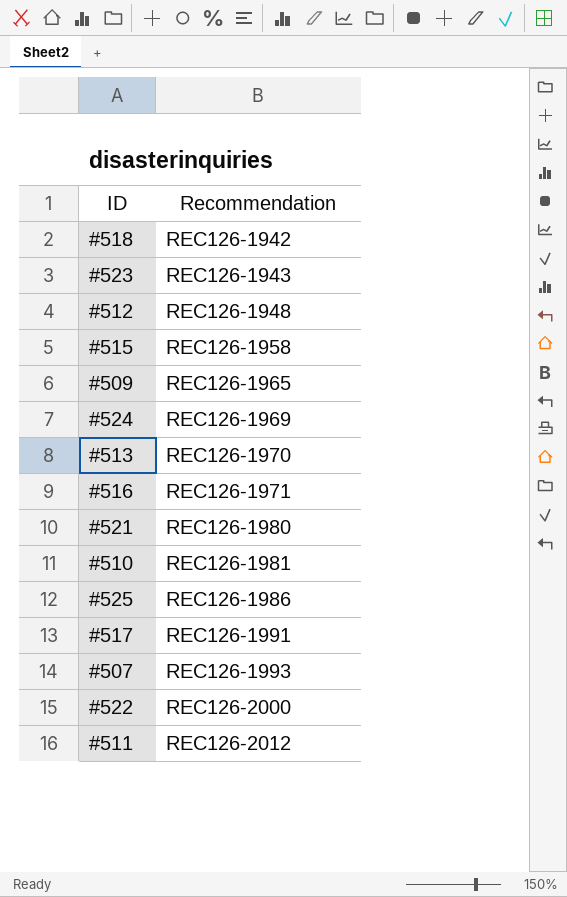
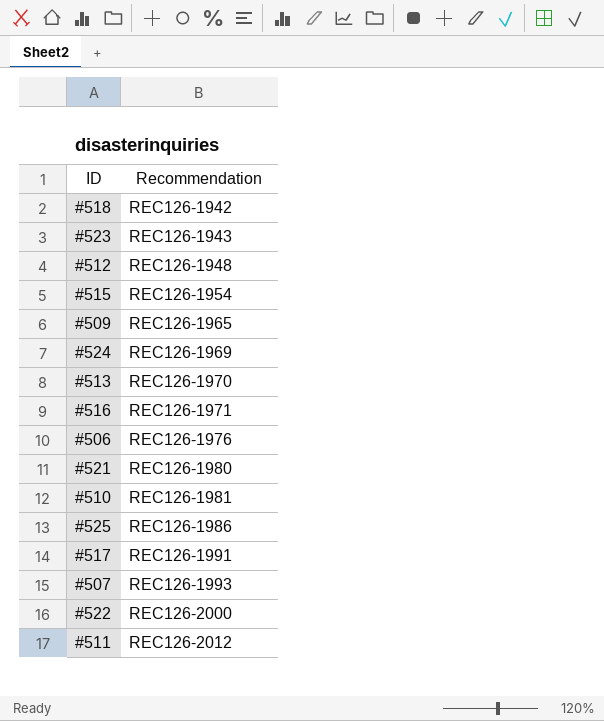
#515 | Recommendation: REC126-1958 -> REC126-1954
row #506: none -> REC126-1976

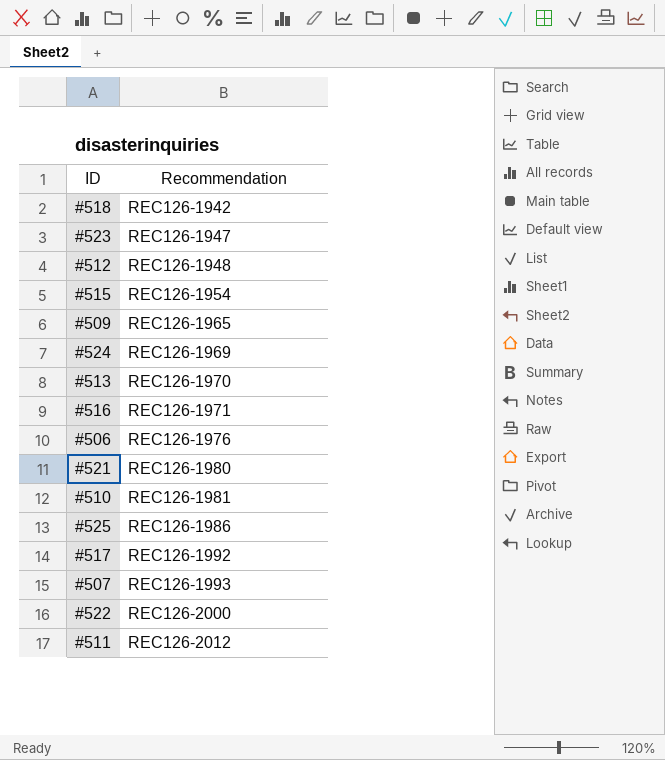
#523 | Recommendation: REC126-1943 -> REC126-1947
#517 | Recommendation: REC126-1991 -> REC126-1992

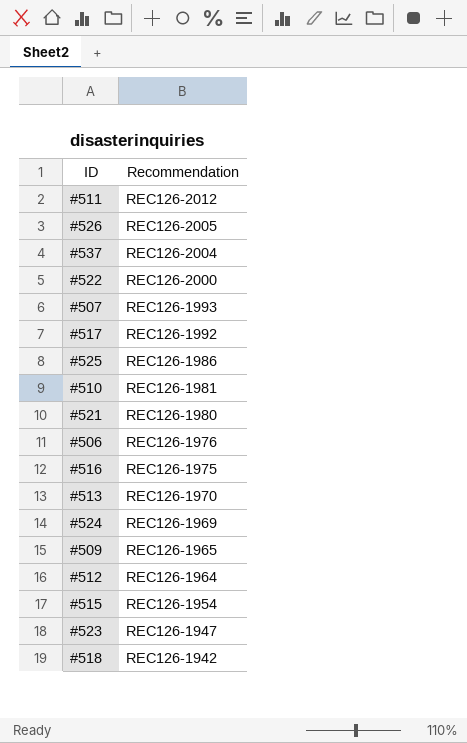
row order: Recommendation ascending -> Recommendation descending
row #526: none -> REC126-2005
row #537: none -> REC126-2004
#516 | Recommendation: REC126-1971 -> REC126-1975
#512 | Recommendation: REC126-1948 -> REC126-1964

